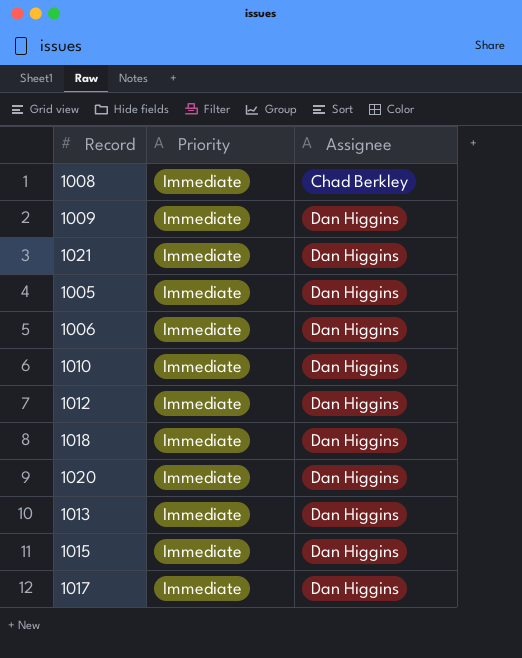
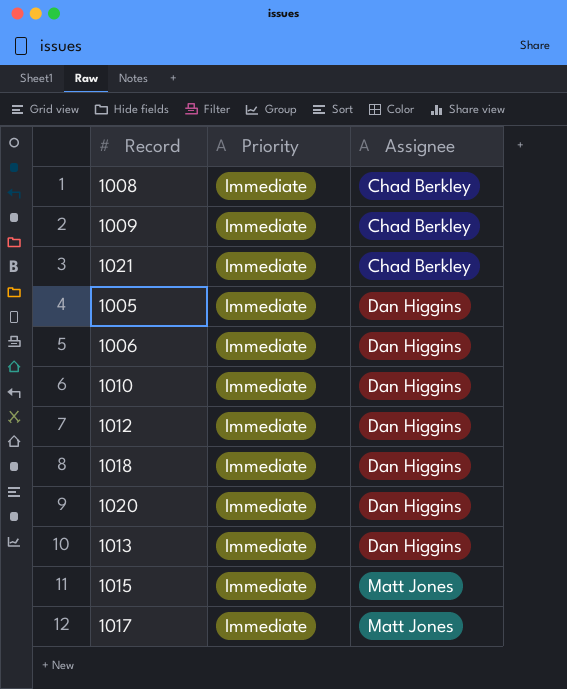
1009 | Assignee: Dan Higgins -> Chad Berkley
1021 | Assignee: Dan Higgins -> Chad Berkley
1015 | Assignee: Dan Higgins -> Matt Jones
1017 | Assignee: Dan Higgins -> Matt Jones

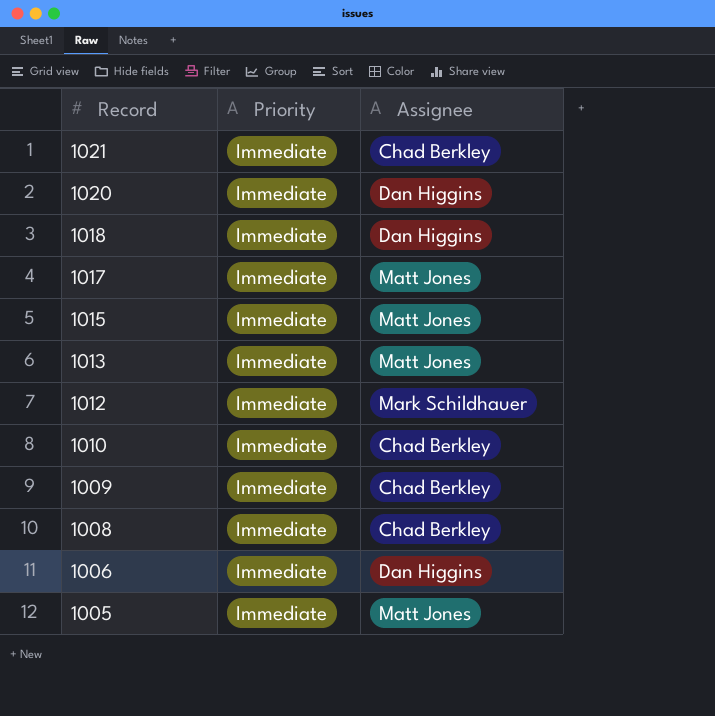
row order: Assignee ascending -> Record descending
1013 | Assignee: Dan Higgins -> Matt Jones
1012 | Assignee: Dan Higgins -> Mark Schildhauer
1010 | Assignee: Dan Higgins -> Chad Berkley
1005 | Assignee: Dan Higgins -> Matt Jones

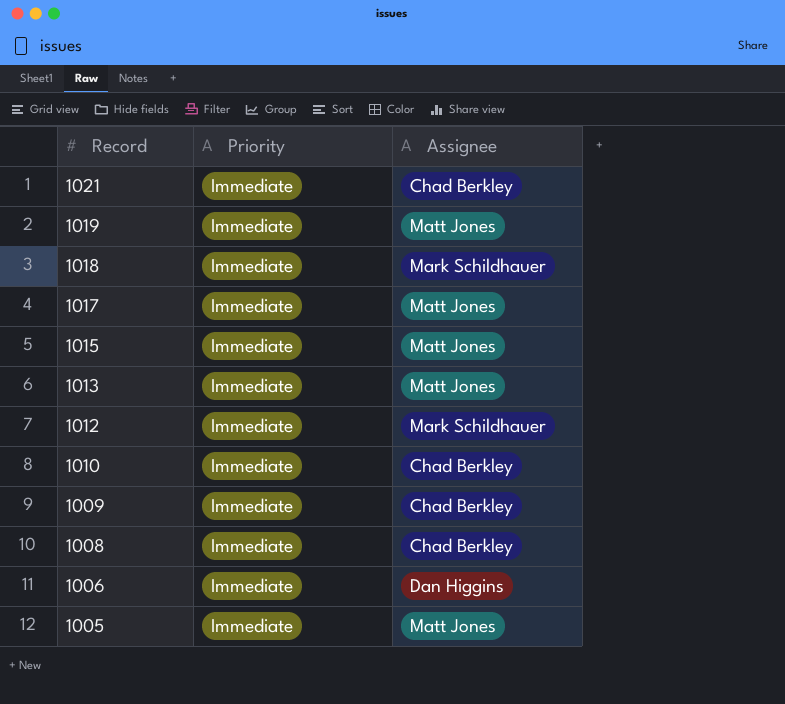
row 1020: Immediate | Dan Higgins -> none
row 1019: none -> Immediate | Matt Jones
1018 | Assignee: Dan Higgins -> Mark Schildhauer

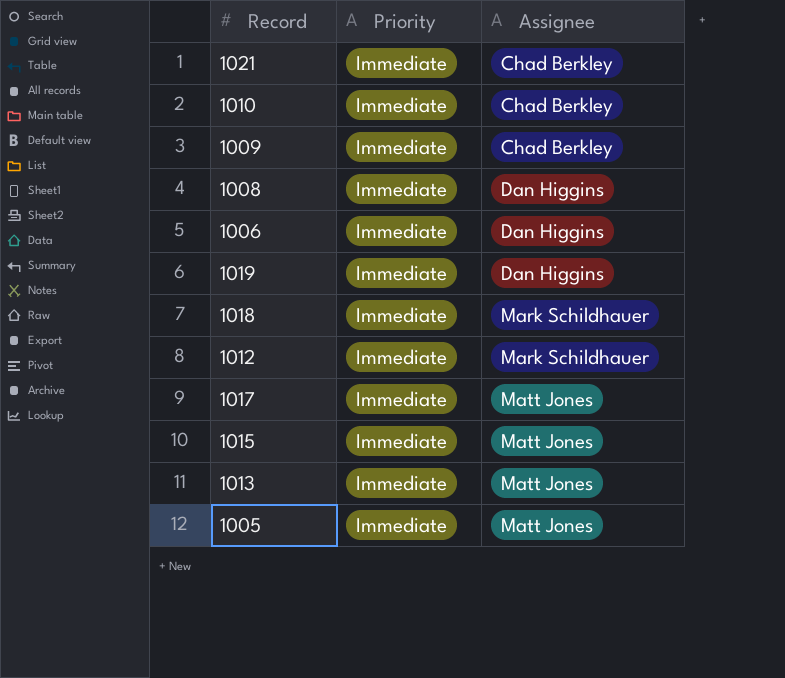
row order: Record descending -> Assignee ascending
1008 | Assignee: Chad Berkley -> Dan Higgins
1019 | Assignee: Matt Jones -> Dan Higgins

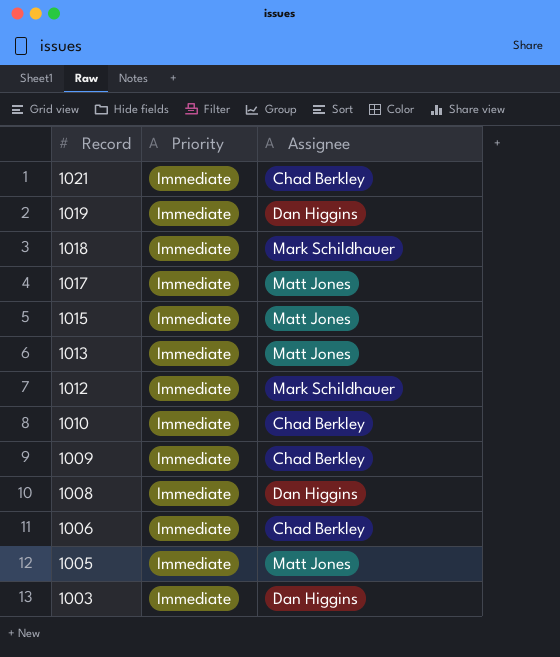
row order: Assignee ascending -> Record descending
1006 | Assignee: Dan Higgins -> Chad Berkley
row 1003: none -> Immediate | Dan Higgins

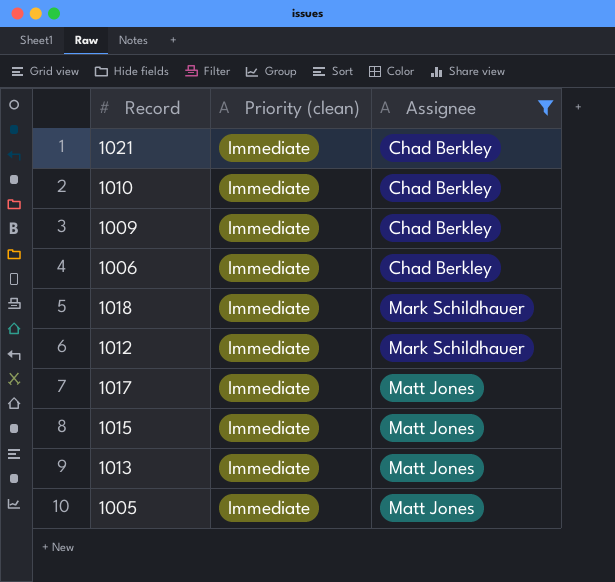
filter: none -> Assignee != Dan Higgins
row order: Record descending -> Assignee ascending
column name: Priority -> Priority (clean)

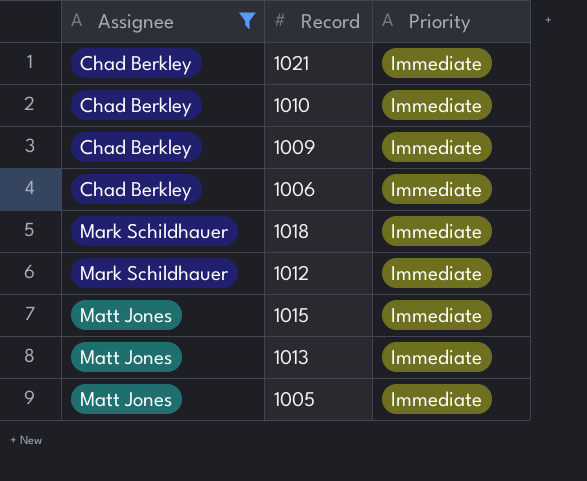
column Assignee | position: 3 -> 1
column name: Priority (clean) -> Priority
row 1017: Immediate | Matt Jones -> none

